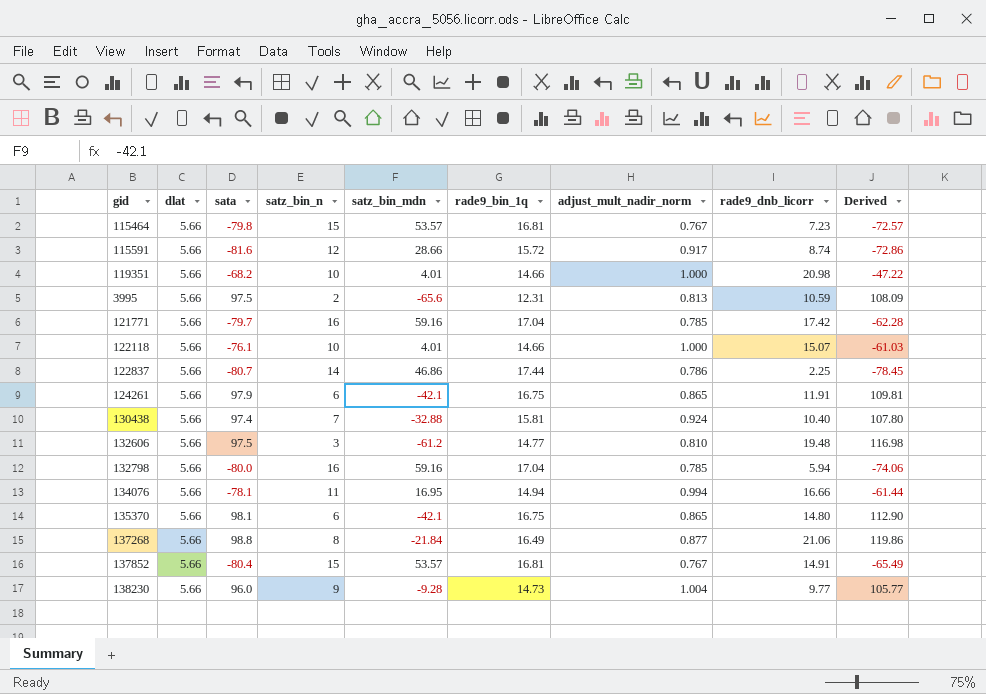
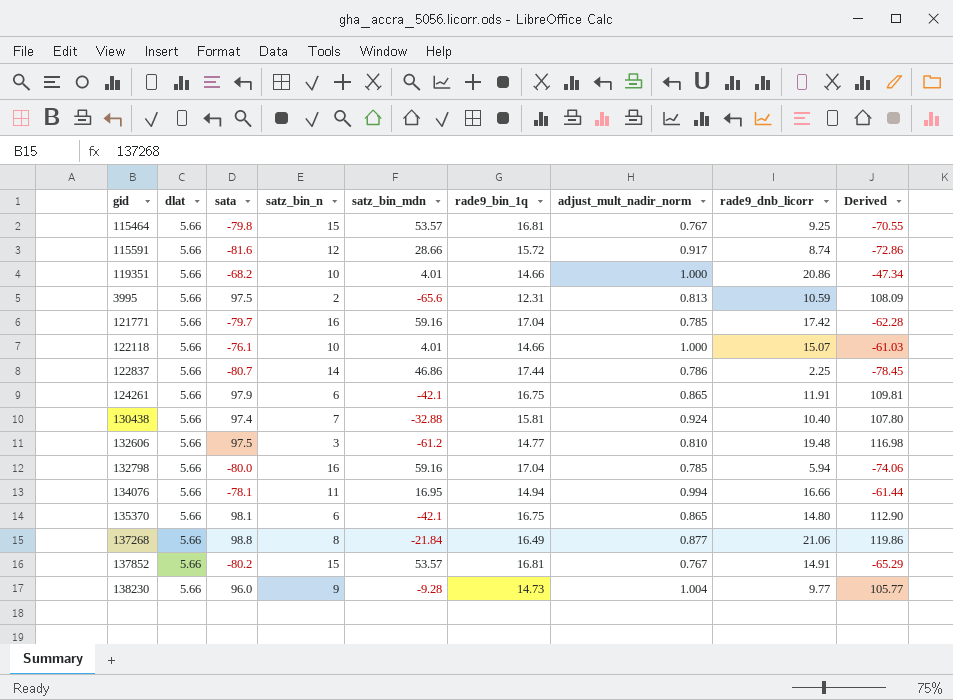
115464 | rade9_dnb_licorr: 7.23 -> 9.25
115464 | Derived: -72.57 -> -70.55
119351 | rade9_dnb_licorr: 20.98 -> 20.86
119351 | Derived: -47.22 -> -47.34
137852 | sata: -80.4 -> -80.2
137852 | Derived: -65.49 -> -65.29

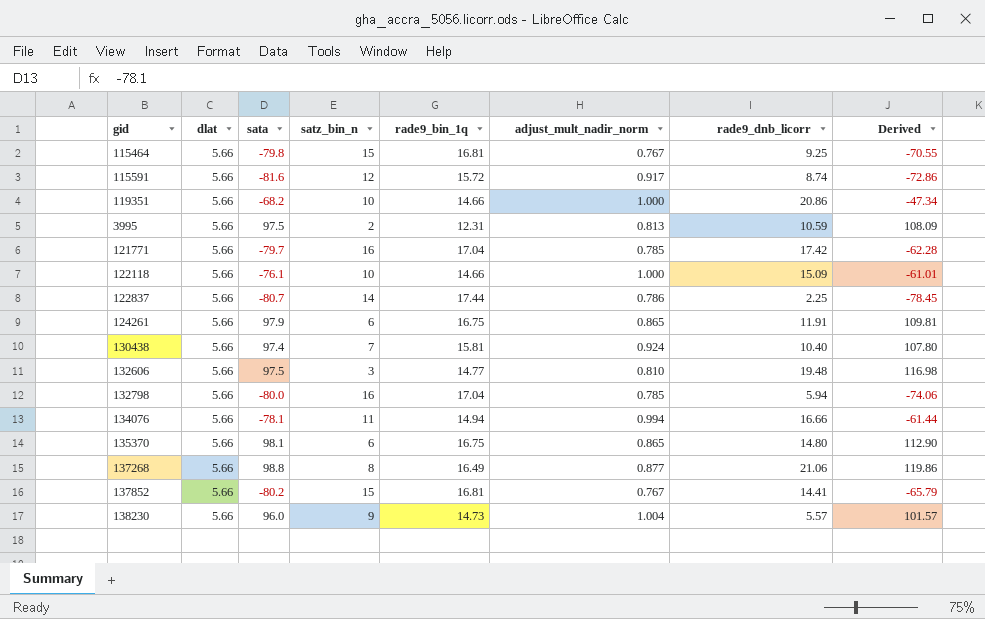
column satz_bin_mdn | position: 5 -> none
122118 | rade9_dnb_licorr: 15.07 -> 15.09
122118 | Derived: -61.03 -> -61.01
137852 | rade9_dnb_licorr: 14.91 -> 14.41
137852 | Derived: -65.29 -> -65.79
138230 | rade9_dnb_licorr: 9.77 -> 5.57
138230 | Derived: 105.77 -> 101.57

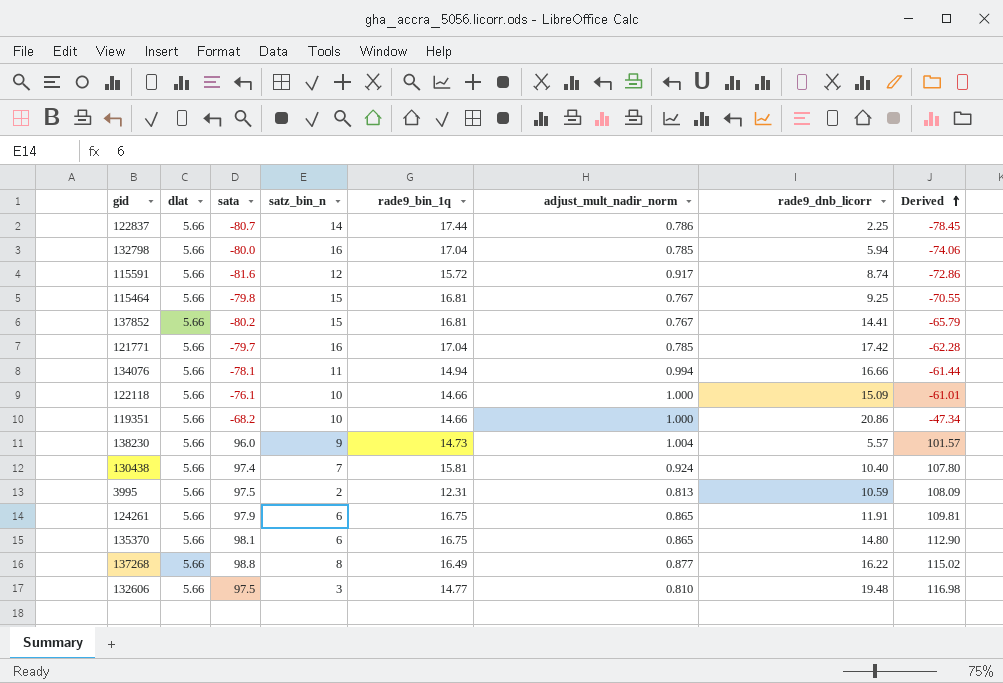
row order: none -> Derived ascending
137268 | rade9_dnb_licorr: 21.06 -> 16.22
137268 | Derived: 119.86 -> 115.02

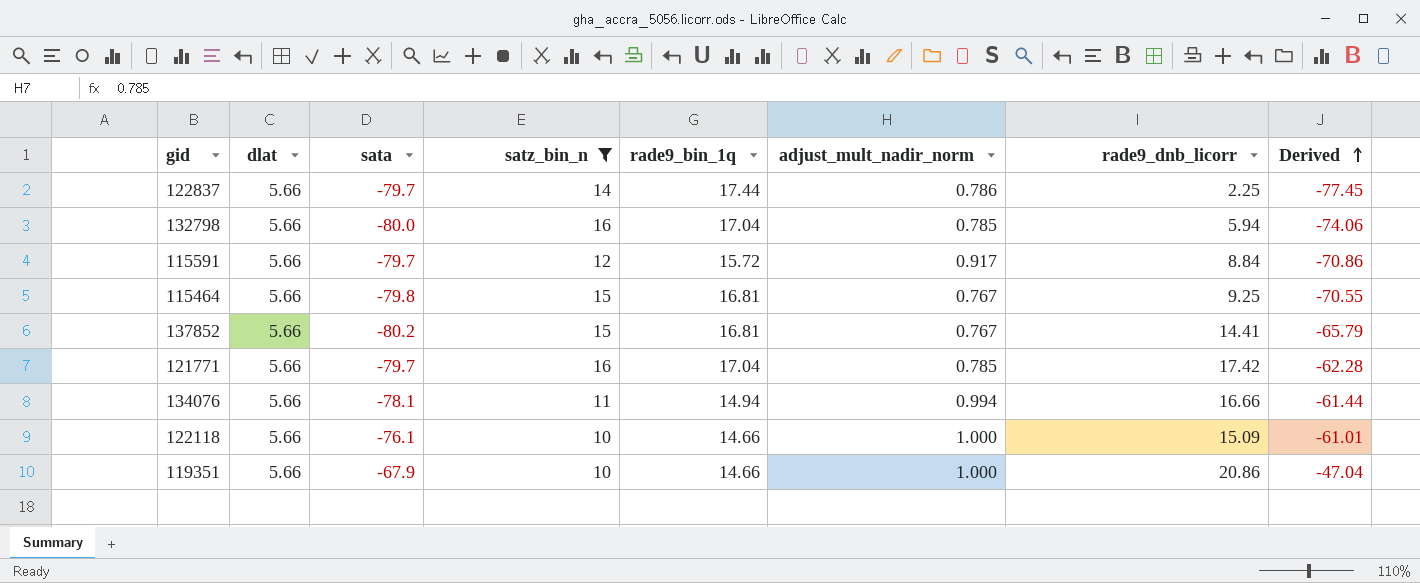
filter: none -> satz_bin_n >= 10
122837 | sata: -80.7 -> -79.7
122837 | Derived: -78.45 -> -77.45
115591 | sata: -81.6 -> -79.7
115591 | rade9_dnb_licorr: 8.74 -> 8.84
115591 | Derived: -72.86 -> -70.86
119351 | sata: -68.2 -> -67.9
119351 | Derived: -47.34 -> -47.04

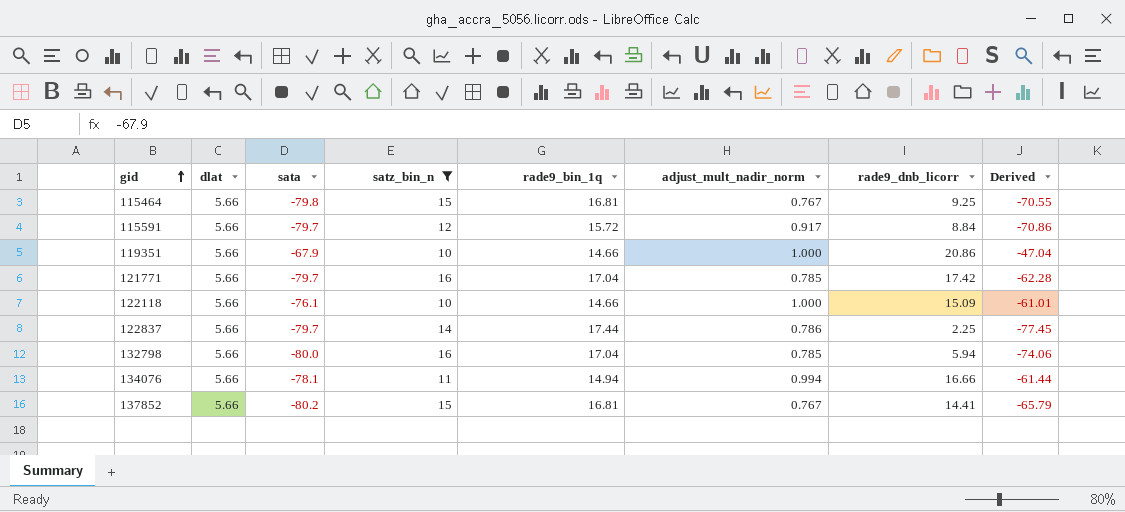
row order: Derived ascending -> gid ascending

